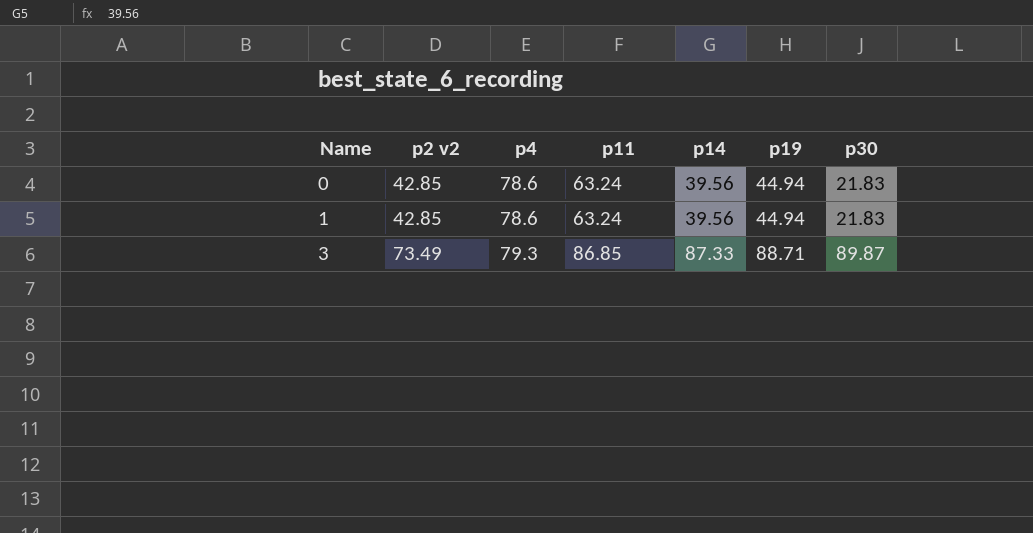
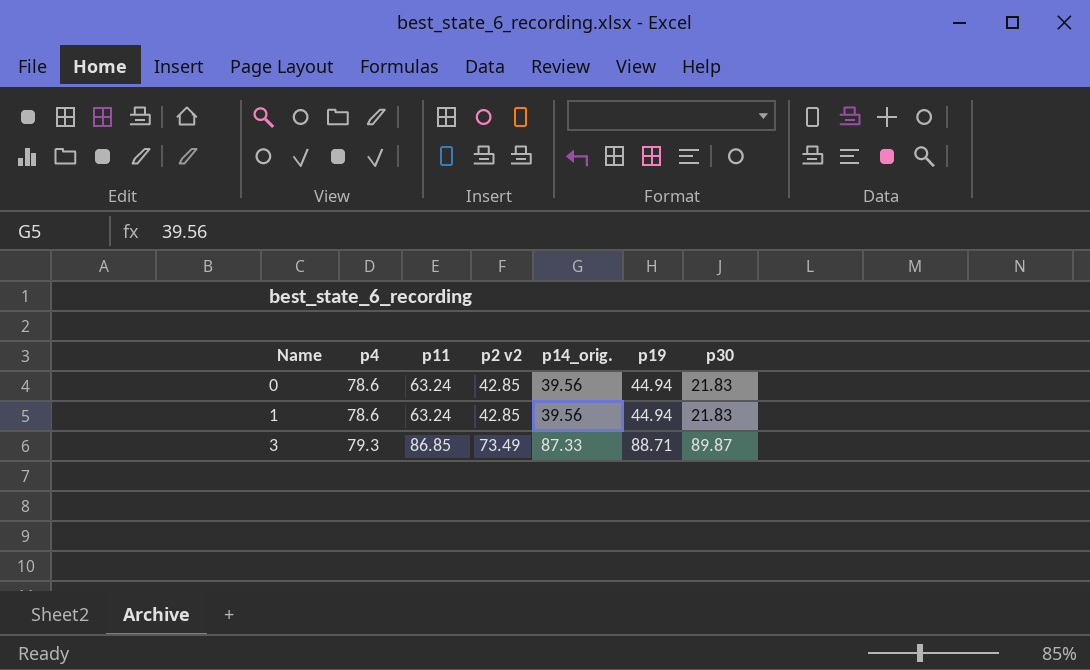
column p2 v2 | position: 2 -> 4
column name: p14 -> p14_orig.

